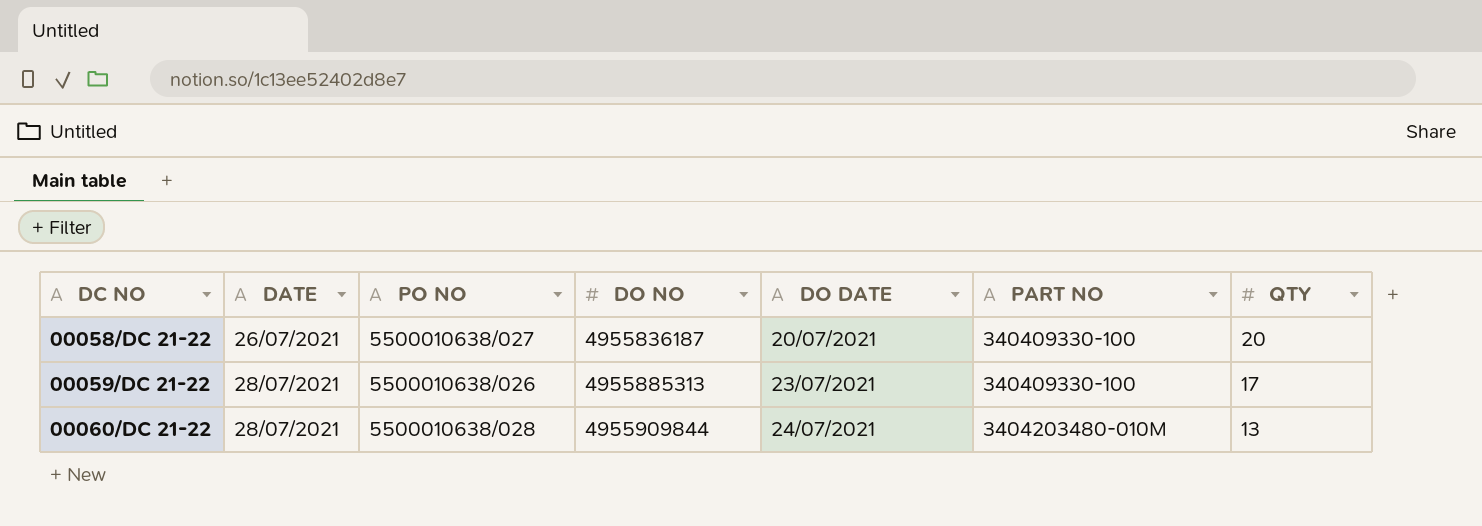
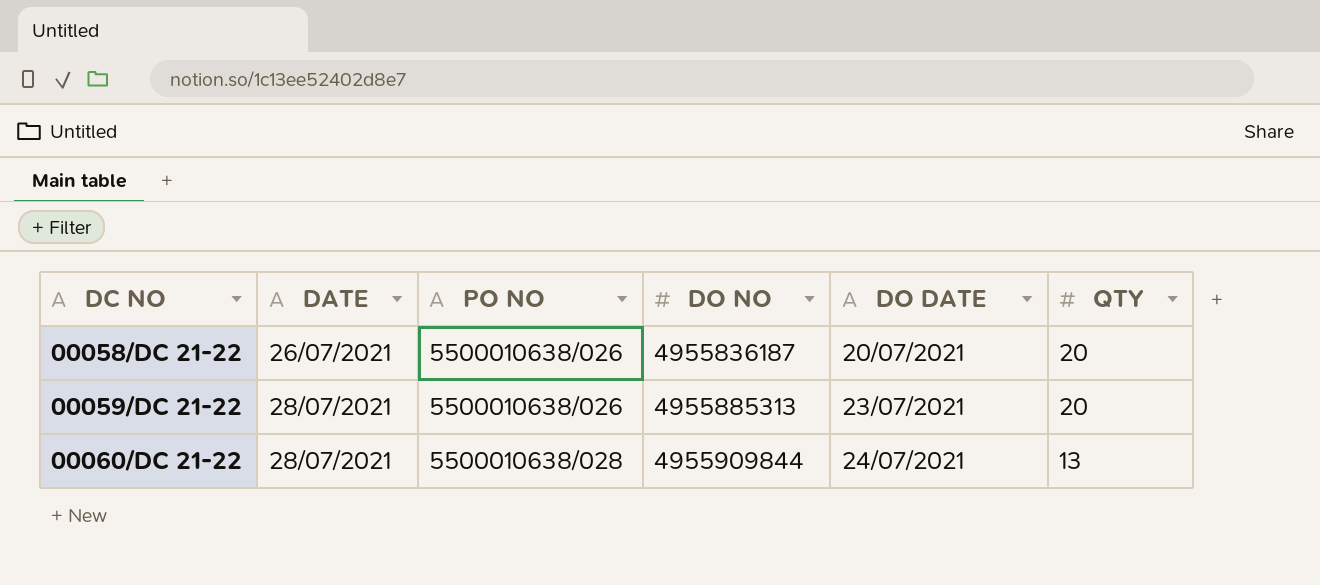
column PART NO | position: 6 -> none
00058/DC 21-22 | PO NO: 5500010638/027 -> 5500010638/026
00059/DC 21-22 | QTY: 17 -> 20

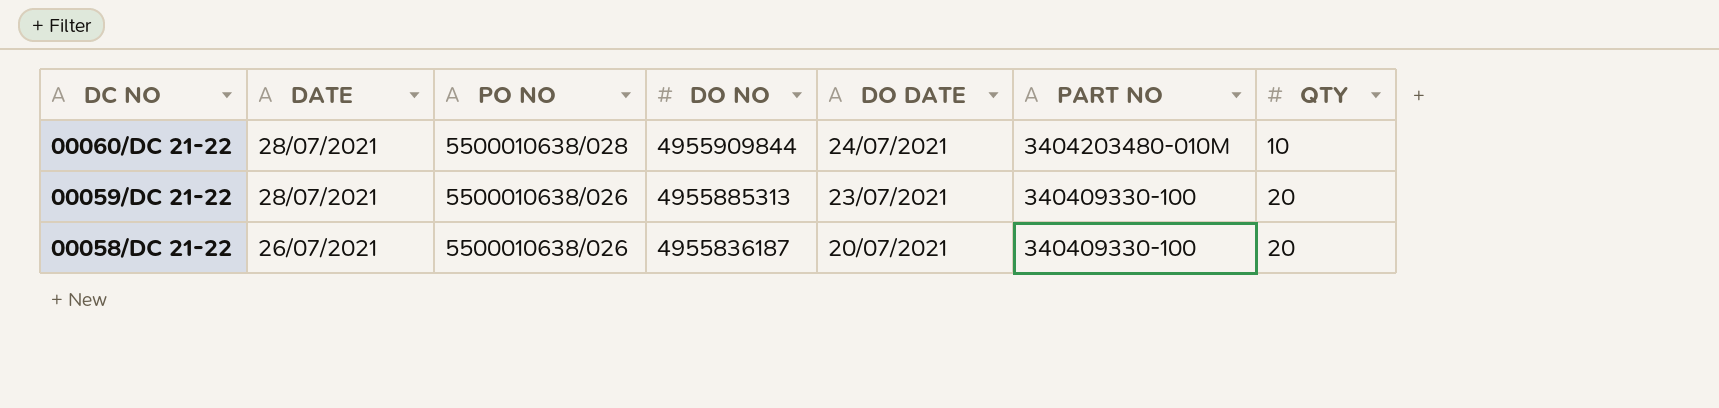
row order: DC NO ascending -> DC NO descending
column PART NO | position: none -> 6
00060/DC 21-22 | QTY: 13 -> 10

